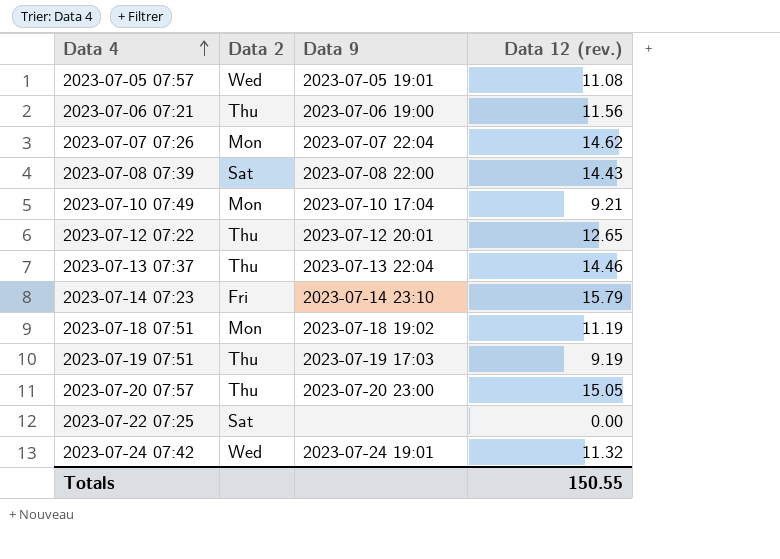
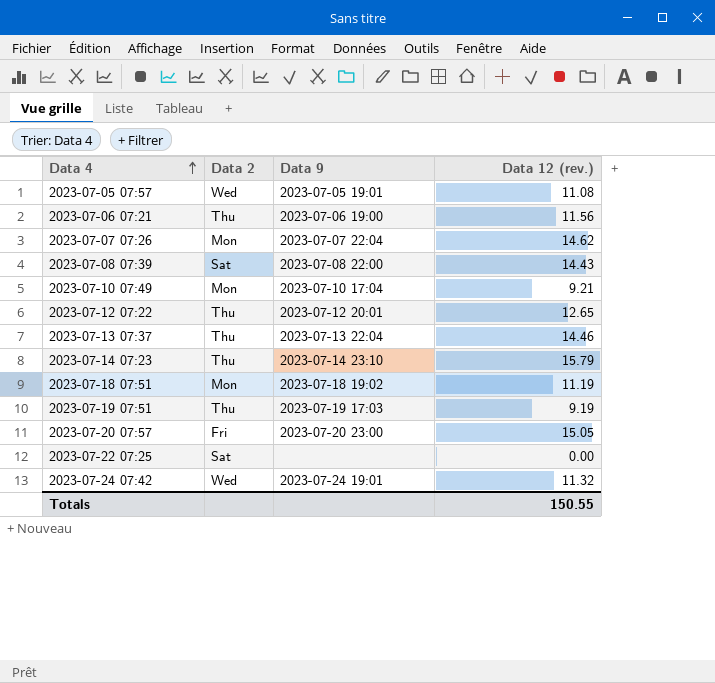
2023-07-14 07:23 | Data 2: Fri -> Thu
2023-07-20 07:57 | Data 2: Thu -> Fri

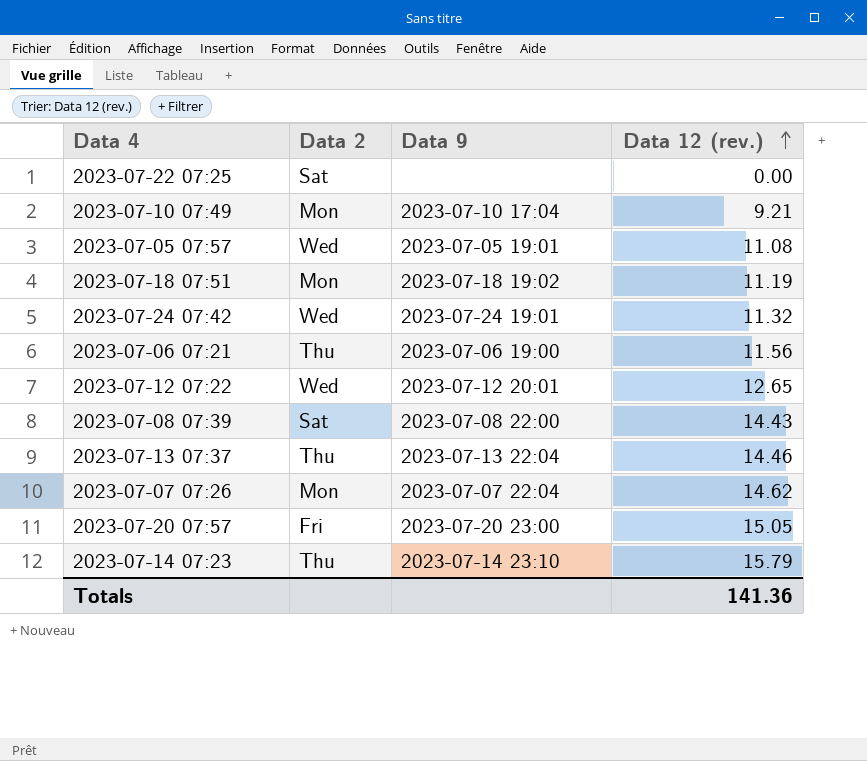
row order: Data 4 ascending -> Data 12 (rev.) ascending
row 2023-07-19 07:51: Thu | 2023-07-19 17:03 | 9.19 -> none
2023-07-12 07:22 | Data 2: Thu -> Wed
Totals | Data 12 (rev.): 150.55 -> 141.36

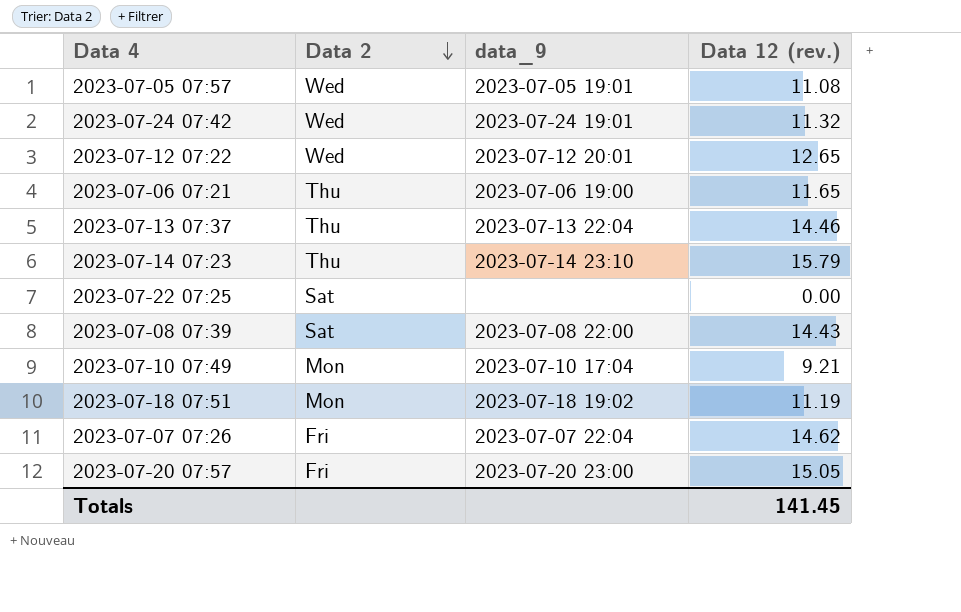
row order: Data 12 (rev.) ascending -> Data 2 descending
column name: Data 9 -> data_9
2023-07-06 07:21 | Data 12 (rev.): 11.56 -> 11.65
2023-07-07 07:26 | Data 2: Mon -> Fri
Totals | Data 12 (rev.): 141.36 -> 141.45

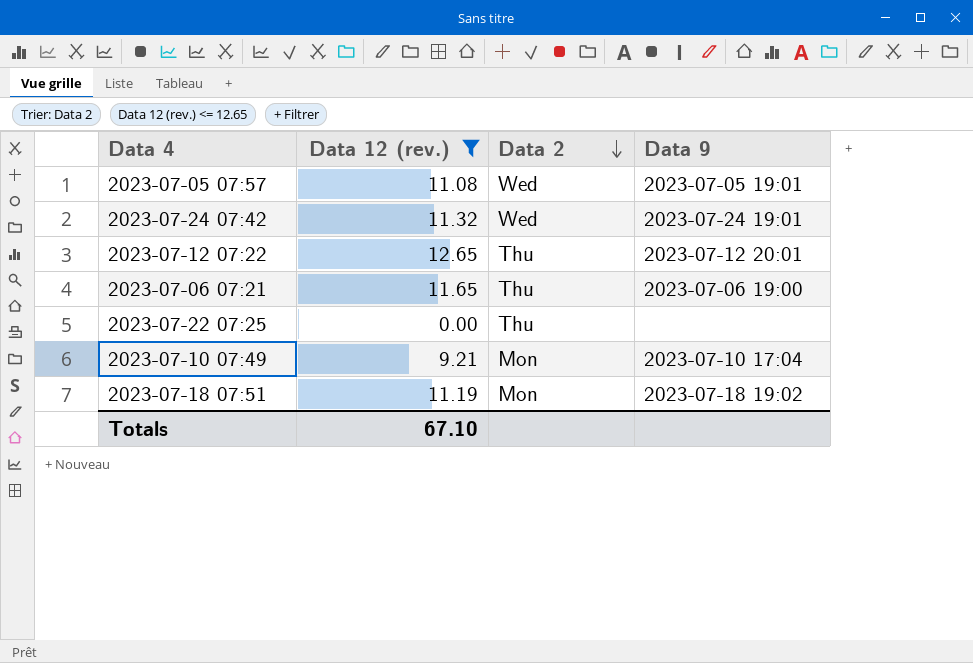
filter: none -> Data 12 (rev.) <= 12.65
column Data 12 (rev.) | position: 4 -> 2
column name: data_9 -> Data 9
2023-07-12 07:22 | Data 2: Wed -> Thu
2023-07-22 07:25 | Data 2: Sat -> Thu
Totals | Data 12 (rev.): 141.45 -> 67.10

